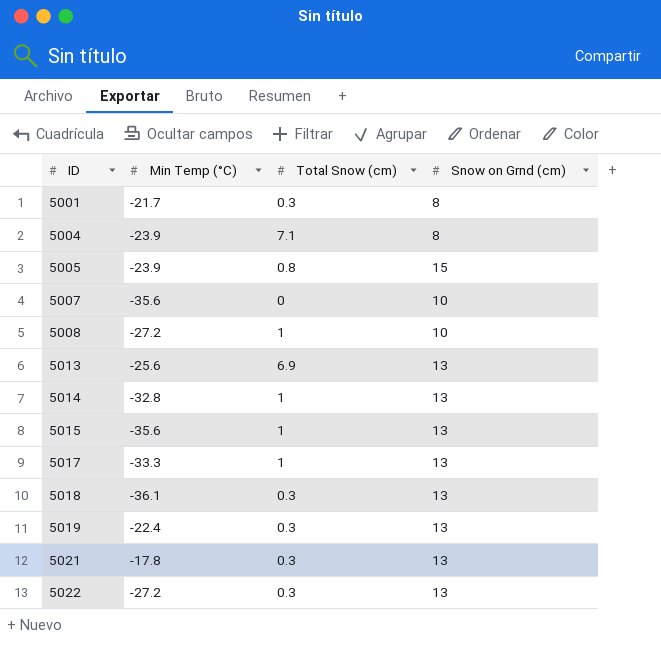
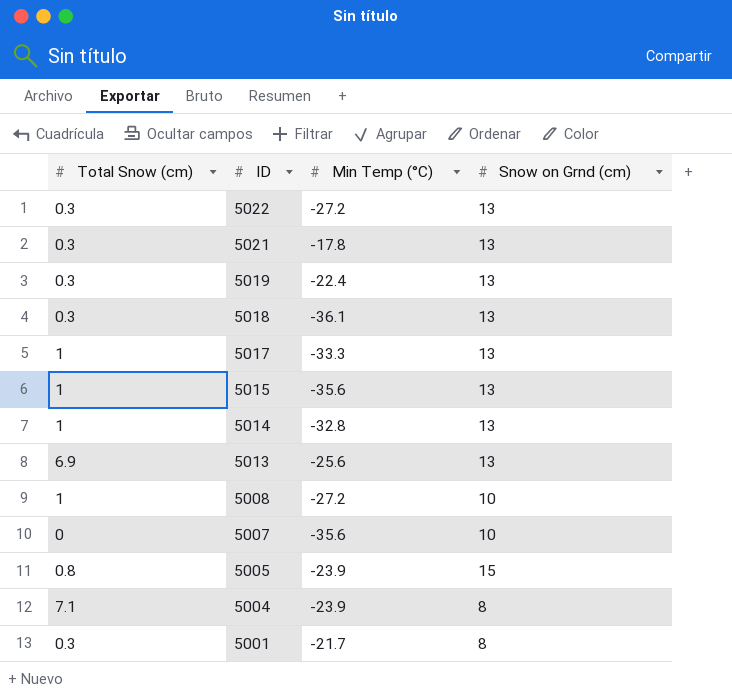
row order: ID ascending -> ID descending
column Total Snow (cm) | position: 3 -> 1

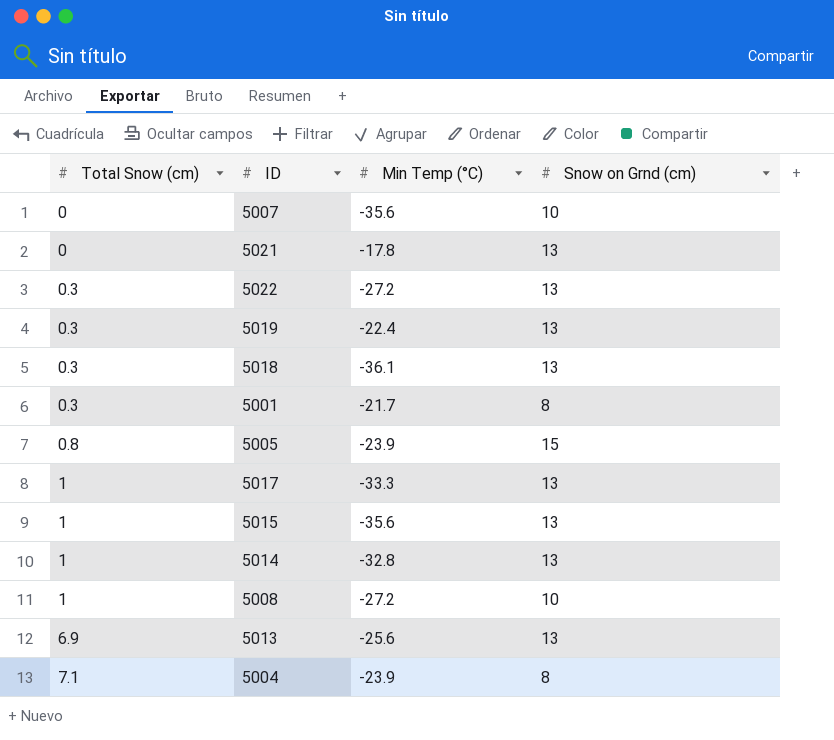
row order: ID descending -> Total Snow (cm) ascending
5021 | Total Snow (cm): 0.3 -> 0

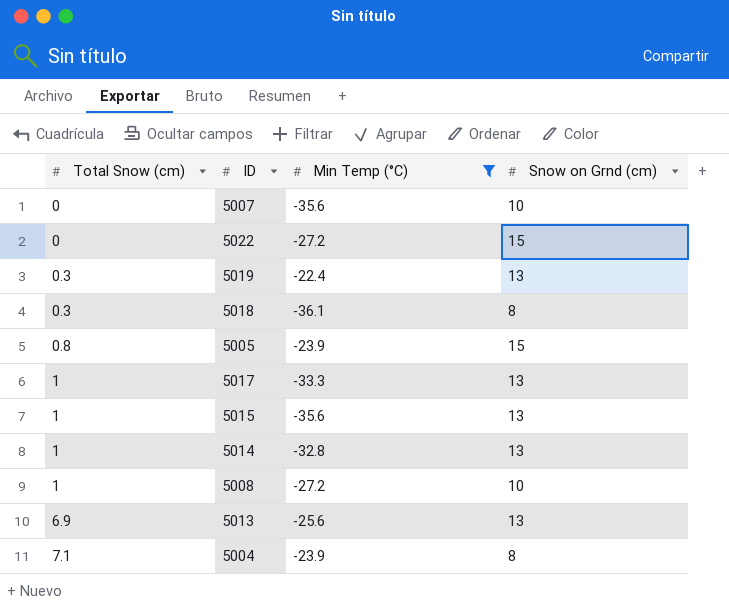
filter: none -> Min Temp (°C) <= -22.4
5022 | Total Snow (cm): 0.3 -> 0
5022 | Snow on Grnd (cm): 13 -> 15
5018 | Snow on Grnd (cm): 13 -> 8

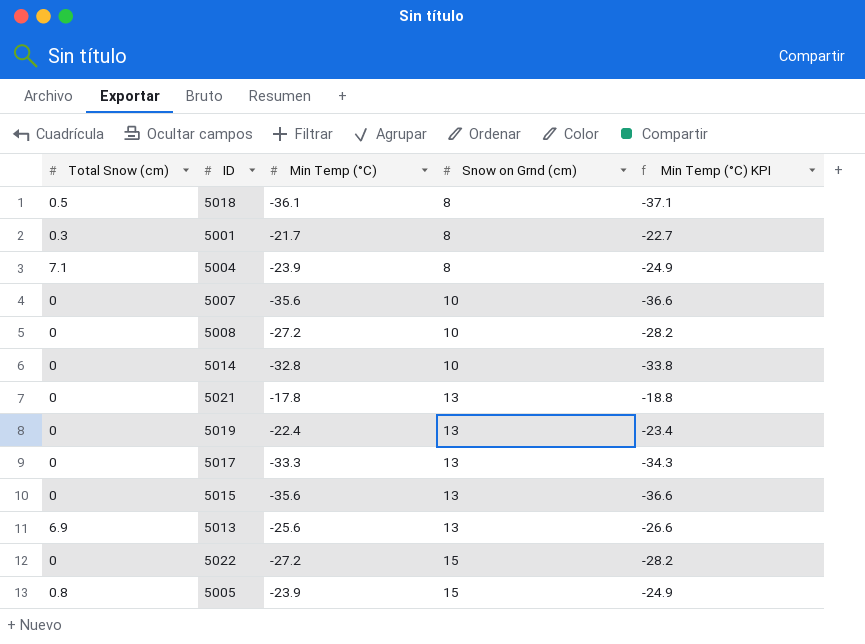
filter: Min Temp (°C) <= -22.4 -> none
row order: Total Snow (cm) ascending -> Snow on Grnd (cm) ascending
column Min Temp (°C) KPI | formula: none -> [Min Temp (°C)] - 1
5018 | Total Snow (cm): 0.3 -> 0.5
5008 | Total Snow (cm): 1 -> 0
5014 | Total Snow (cm): 1 -> 0
5014 | Snow on Grnd (cm): 13 -> 10
5019 | Total Snow (cm): 0.3 -> 0
5017 | Total Snow (cm): 1 -> 0
5015 | Total Snow (cm): 1 -> 0

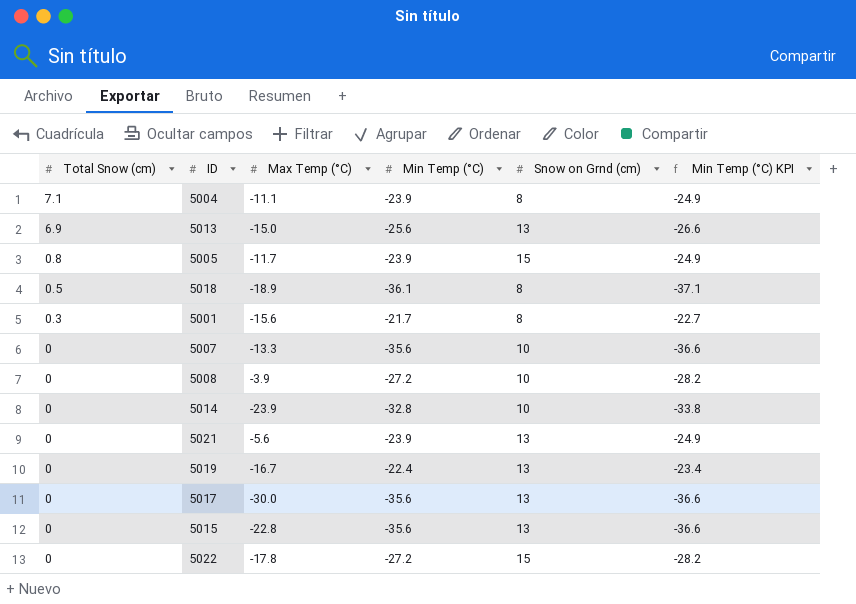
row order: Snow on Grnd (cm) ascending -> Total Snow (cm) descending
column Max Temp (°C) | position: none -> 3
5021 | Min Temp (°C): -17.8 -> -23.9
5021 | Min Temp (°C) KPI: -18.8 -> -24.9
5017 | Min Temp (°C): -33.3 -> -35.6
5017 | Min Temp (°C) KPI: -34.3 -> -36.6

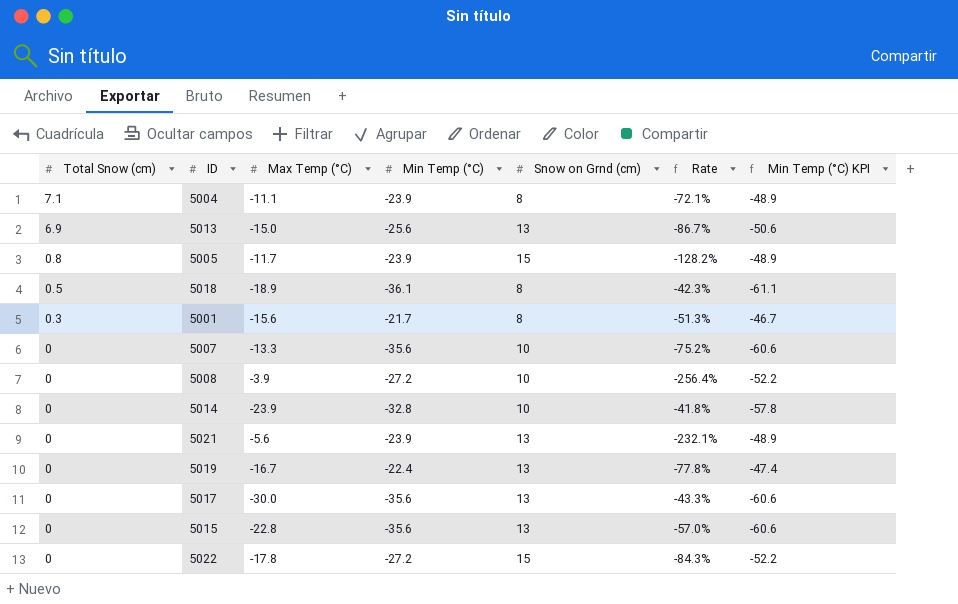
column Rate | formula: none -> [Snow on Grnd (cm)] / [Max Temp (°C)]
column Min Temp (°C) KPI | formula: [Min Temp (°C)] - 1 -> [Min Temp (°C)] - 25

